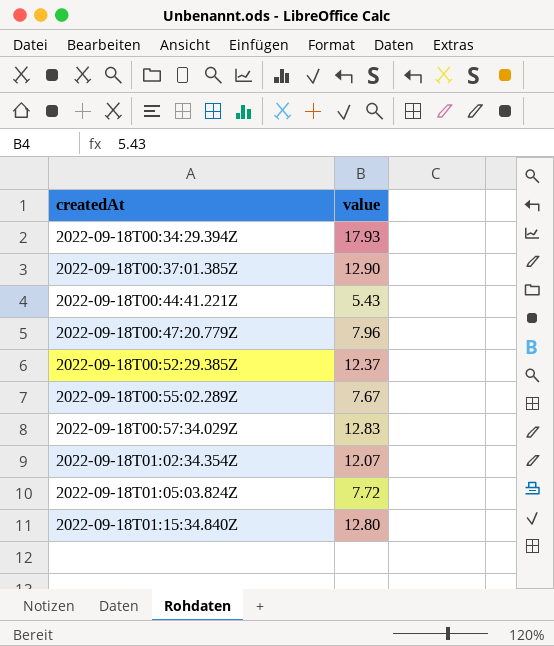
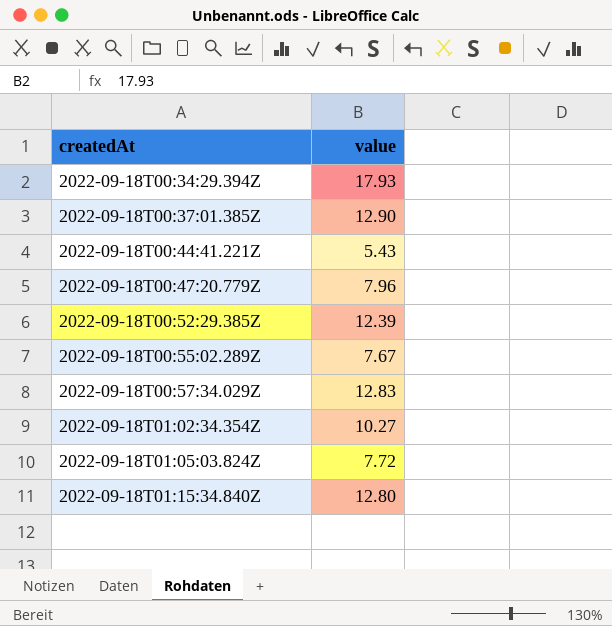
2022-09-18T00:52:29.385Z | value: 12.37 -> 12.39
2022-09-18T01:02:34.354Z | value: 12.07 -> 10.27

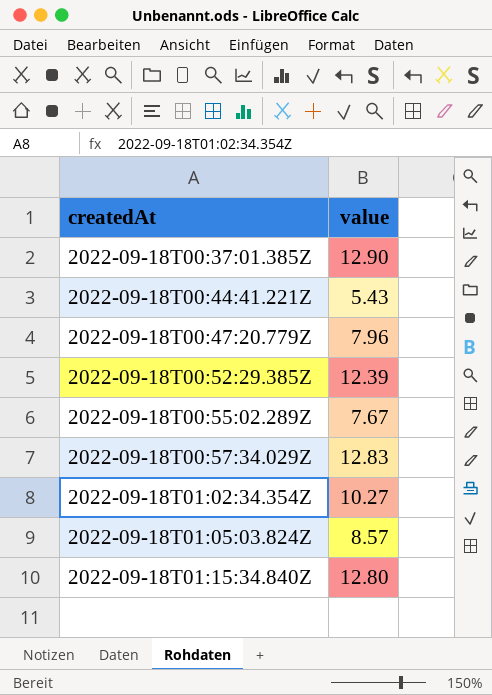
row 2022-09-18T00:34:29.394Z: 17.93 -> none
2022-09-18T01:05:03.824Z | value: 7.72 -> 8.57

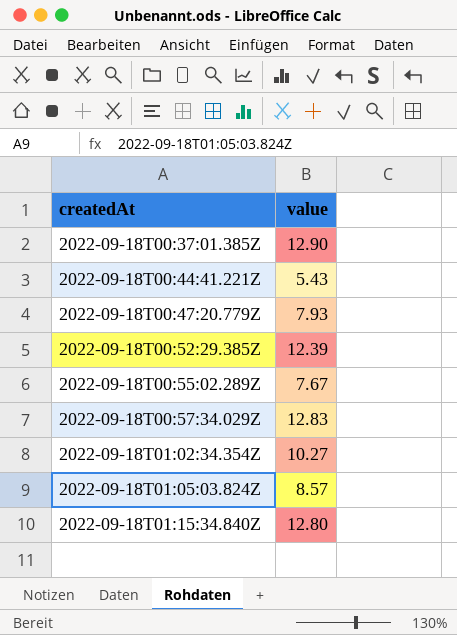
2022-09-18T00:47:20.779Z | value: 7.96 -> 7.93

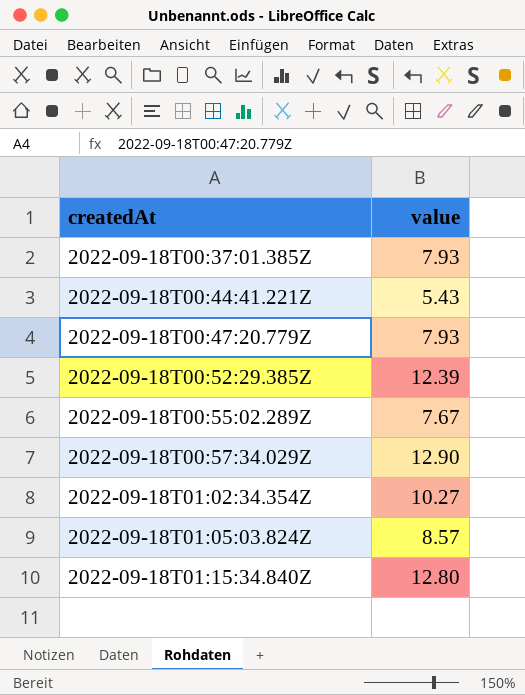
2022-09-18T00:37:01.385Z | value: 12.90 -> 7.93
2022-09-18T00:57:34.029Z | value: 12.83 -> 12.90

